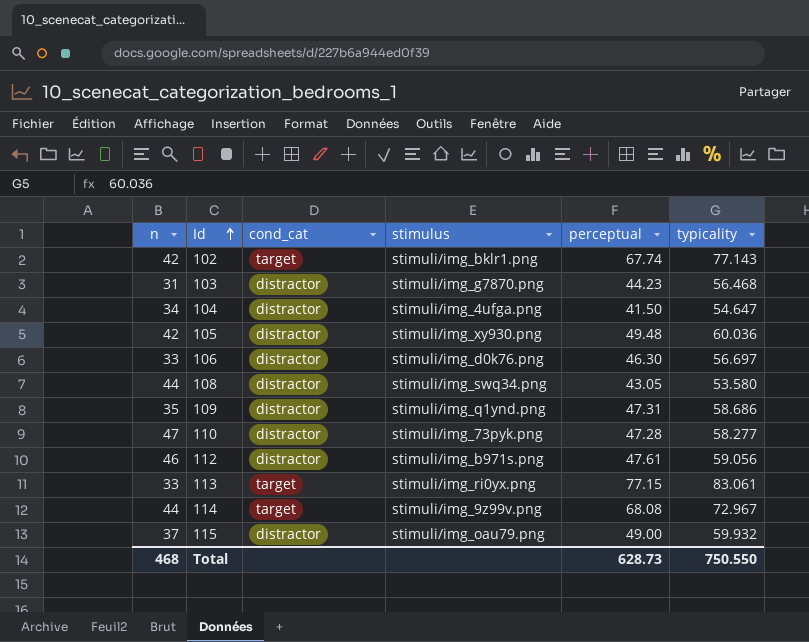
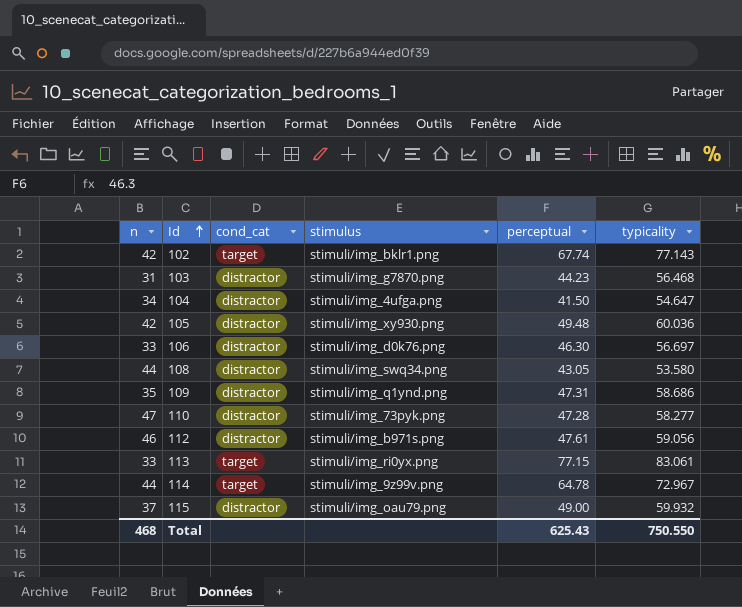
114 | perceptual: 68.08 -> 64.78
Total | perceptual: 628.73 -> 625.43

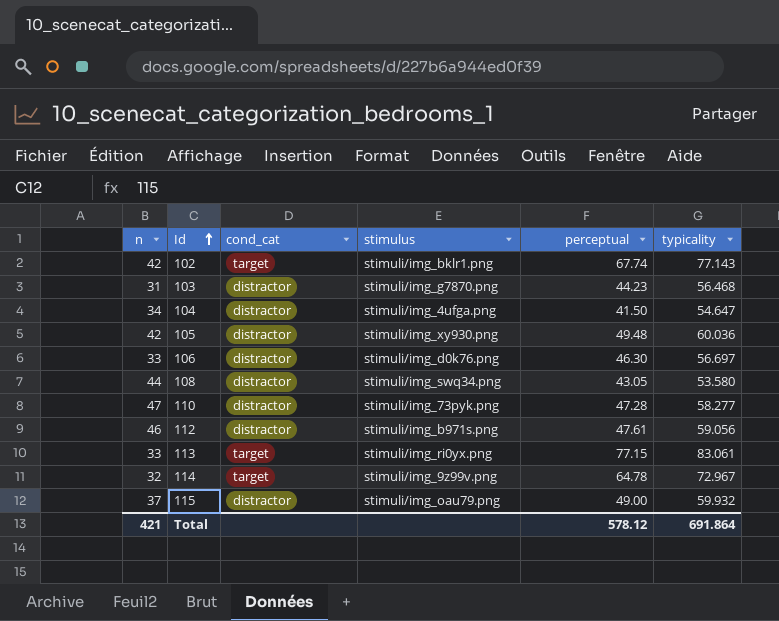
row 109: 35 | distractor | stimuli/img_q1ynd.png | 47.31 | 58.686 -> none
114 | n: 44 -> 32
Total | n: 468 -> 421
Total | perceptual: 625.43 -> 578.12
Total | typicality: 750.550 -> 691.864

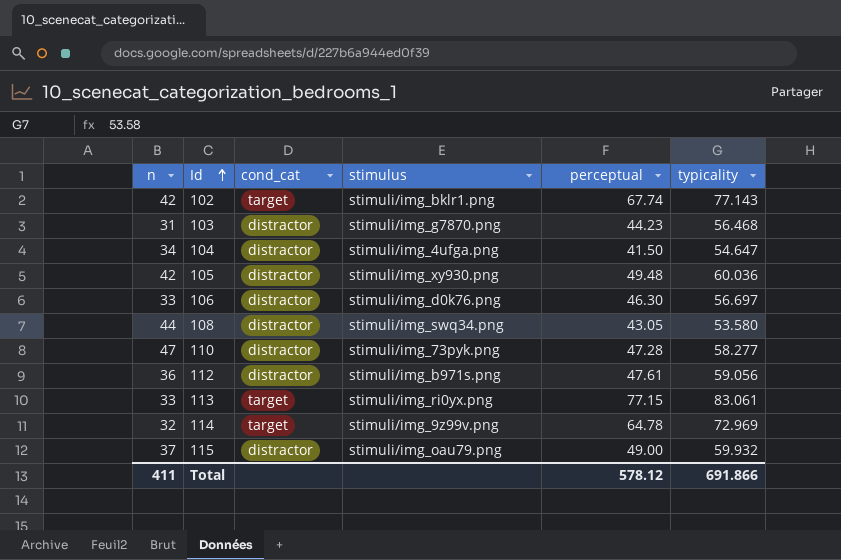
112 | n: 46 -> 36
114 | typicality: 72.967 -> 72.969
Total | n: 421 -> 411
Total | typicality: 691.864 -> 691.866

